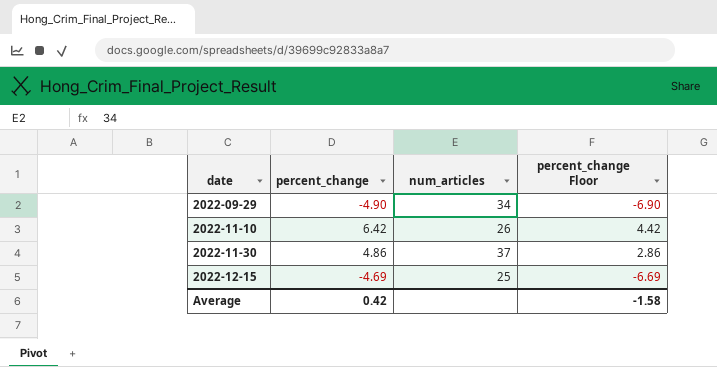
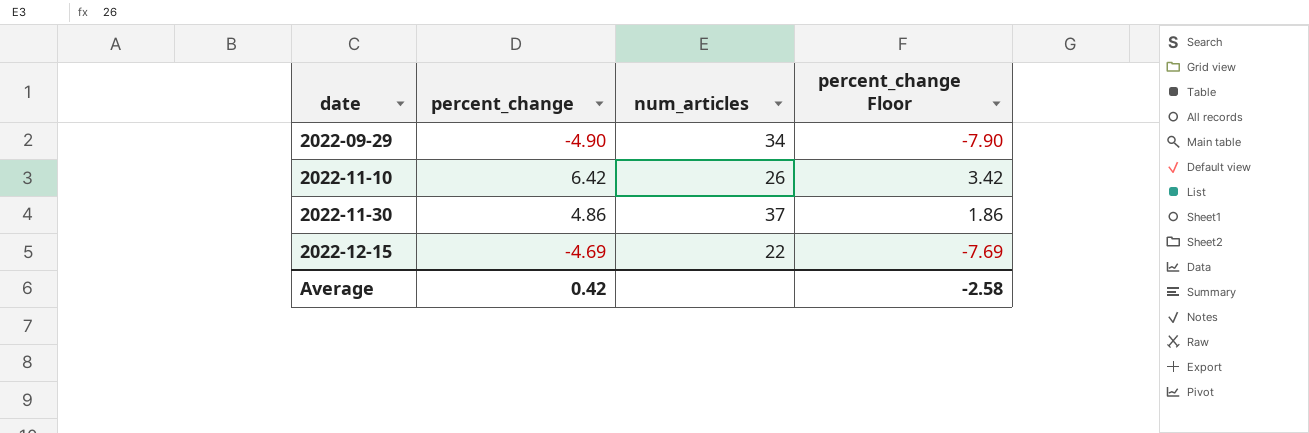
column percent_change Floor | formula: [percent_change] - 2 -> [percent_change] - 3
2022-12-15 | num_articles: 25 -> 22
Average | percent_change Floor: -1.58 -> -2.58

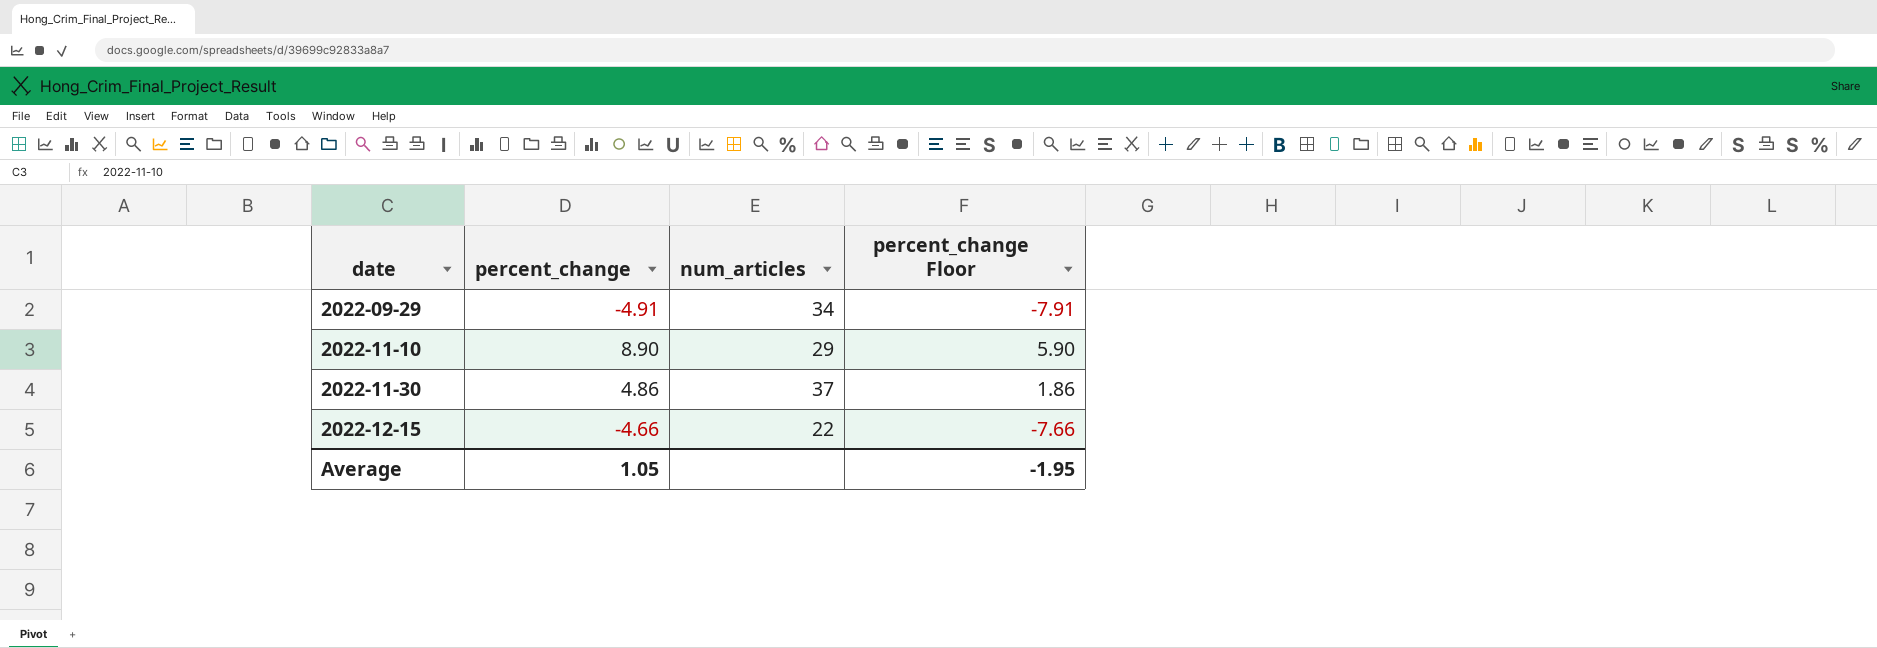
2022-09-29 | percent_change: -4.90 -> -4.91
2022-09-29 | percent_change Floor: -7.90 -> -7.91
2022-11-10 | percent_change: 6.42 -> 8.90
2022-11-10 | num_articles: 26 -> 29
2022-11-10 | percent_change Floor: 3.42 -> 5.90
2022-12-15 | percent_change: -4.69 -> -4.66
2022-12-15 | percent_change Floor: -7.69 -> -7.66
Average | percent_change: 0.42 -> 1.05
Average | percent_change Floor: -2.58 -> -1.95

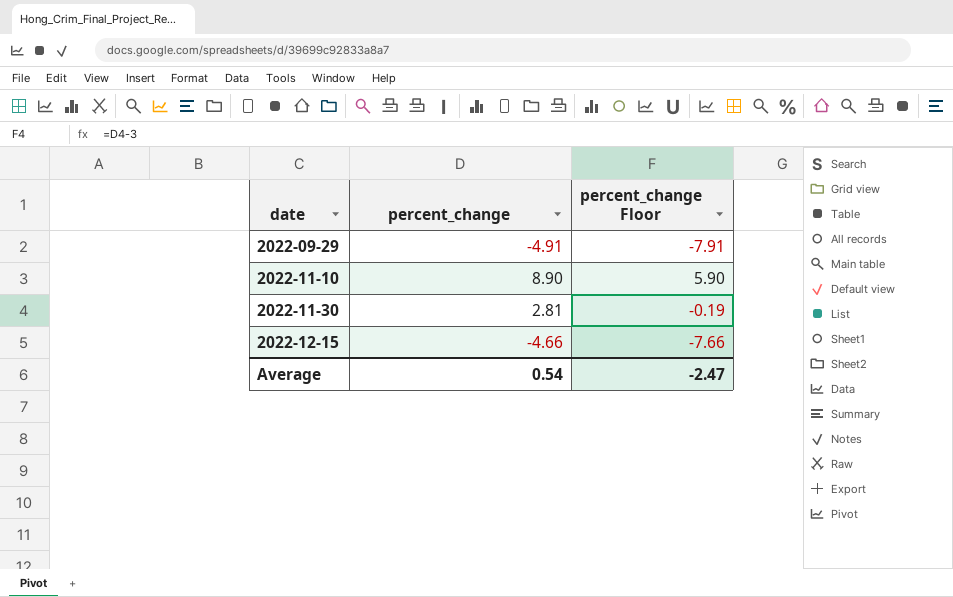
column num_articles | position: 3 -> none
2022-11-30 | percent_change: 4.86 -> 2.81
2022-11-30 | percent_change Floor: 1.86 -> -0.19
Average | percent_change: 1.05 -> 0.54
Average | percent_change Floor: -1.95 -> -2.47

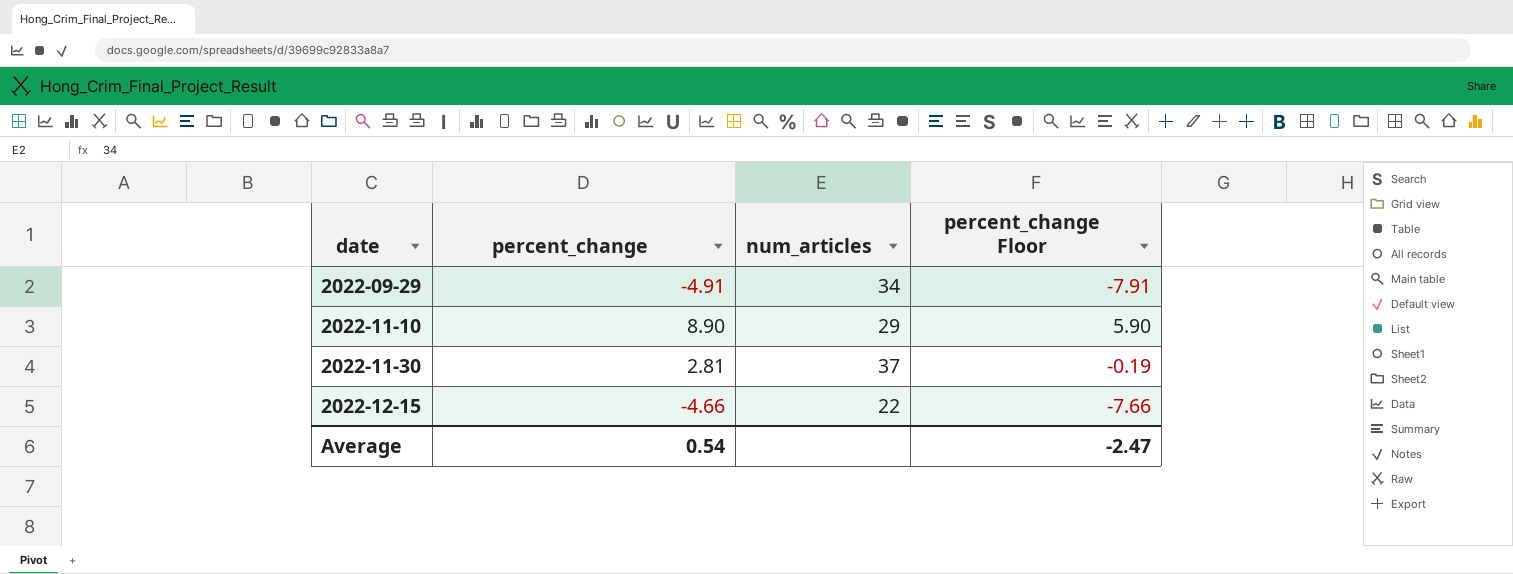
column num_articles | position: none -> 3

